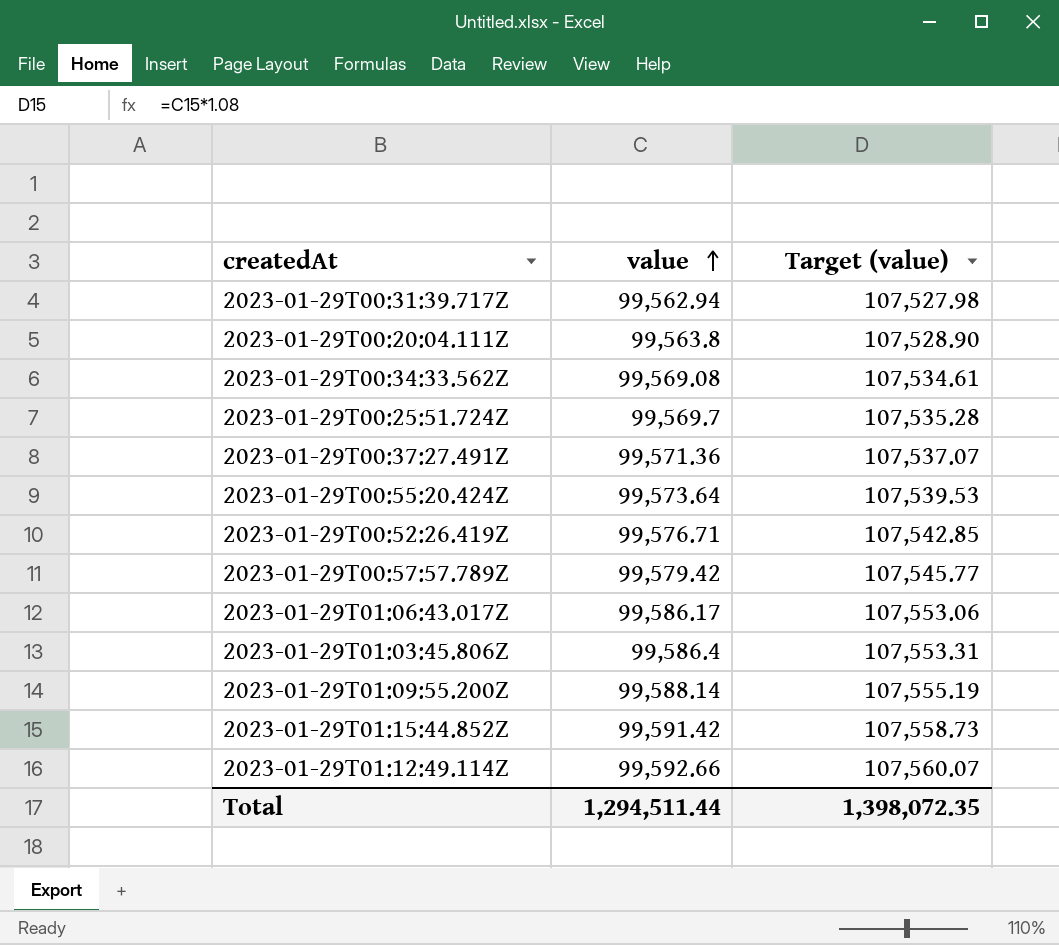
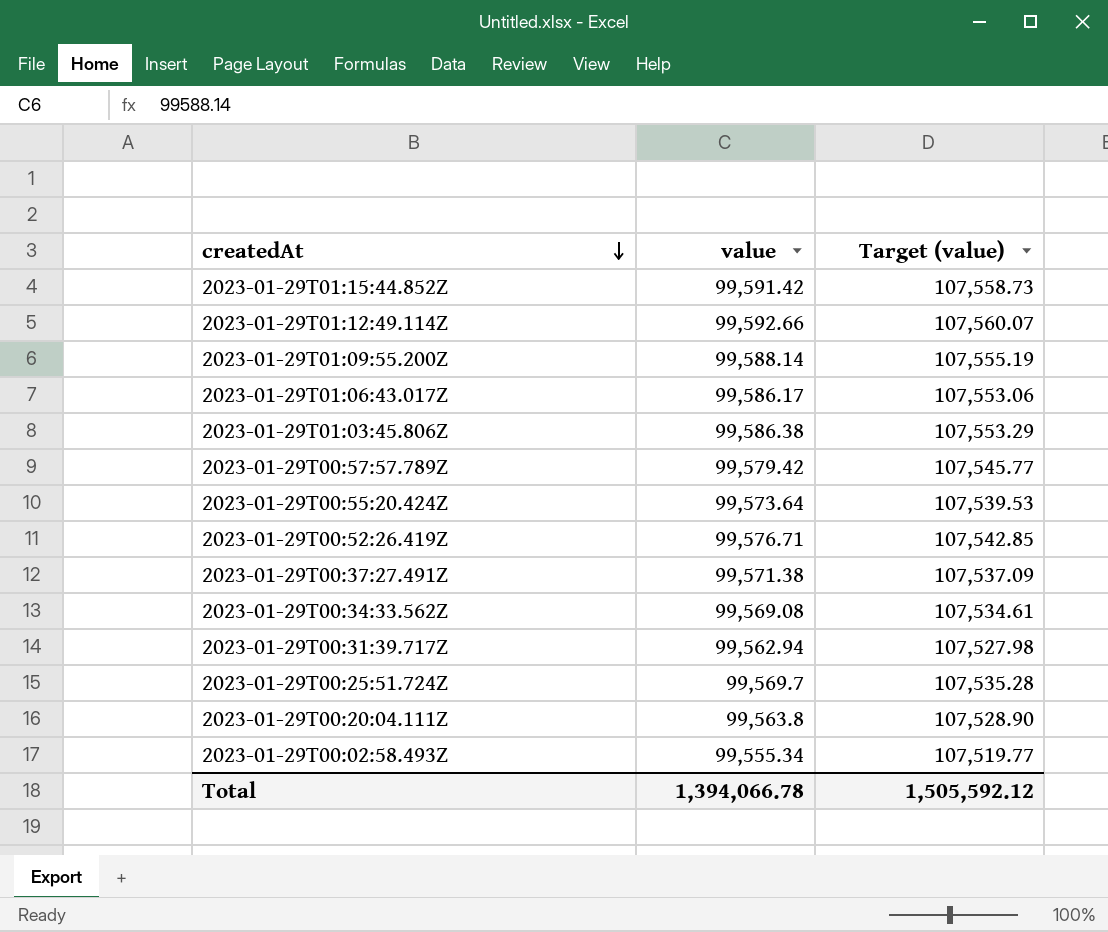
row order: value ascending -> createdAt descending
2023-01-29T01:03:45.806Z | value: 99,586.4 -> 99,586.38
2023-01-29T01:03:45.806Z | Target (value): 107,553.31 -> 107,553.29
2023-01-29T00:37:27.491Z | value: 99,571.36 -> 99,571.38
2023-01-29T00:37:27.491Z | Target (value): 107,537.07 -> 107,537.09
row 2023-01-29T00:02:58.493Z: none -> 99,555.34 | 107,519.77
Total | value: 1,294,511.44 -> 1,394,066.78
Total | Target (value): 1,398,072.35 -> 1,505,592.12

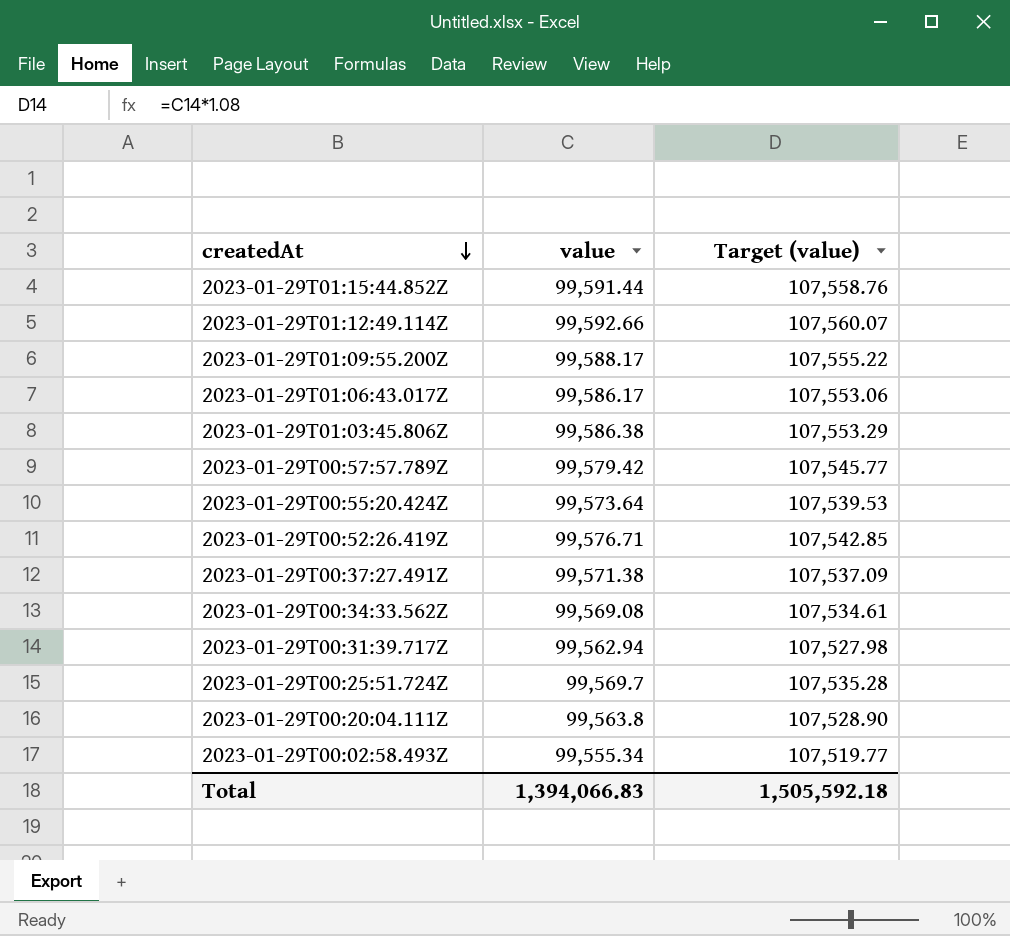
2023-01-29T01:15:44.852Z | value: 99,591.42 -> 99,591.44
2023-01-29T01:15:44.852Z | Target (value): 107,558.73 -> 107,558.76
2023-01-29T01:09:55.200Z | value: 99,588.14 -> 99,588.17
2023-01-29T01:09:55.200Z | Target (value): 107,555.19 -> 107,555.22
Total | value: 1,394,066.78 -> 1,394,066.83
Total | Target (value): 1,505,592.12 -> 1,505,592.18

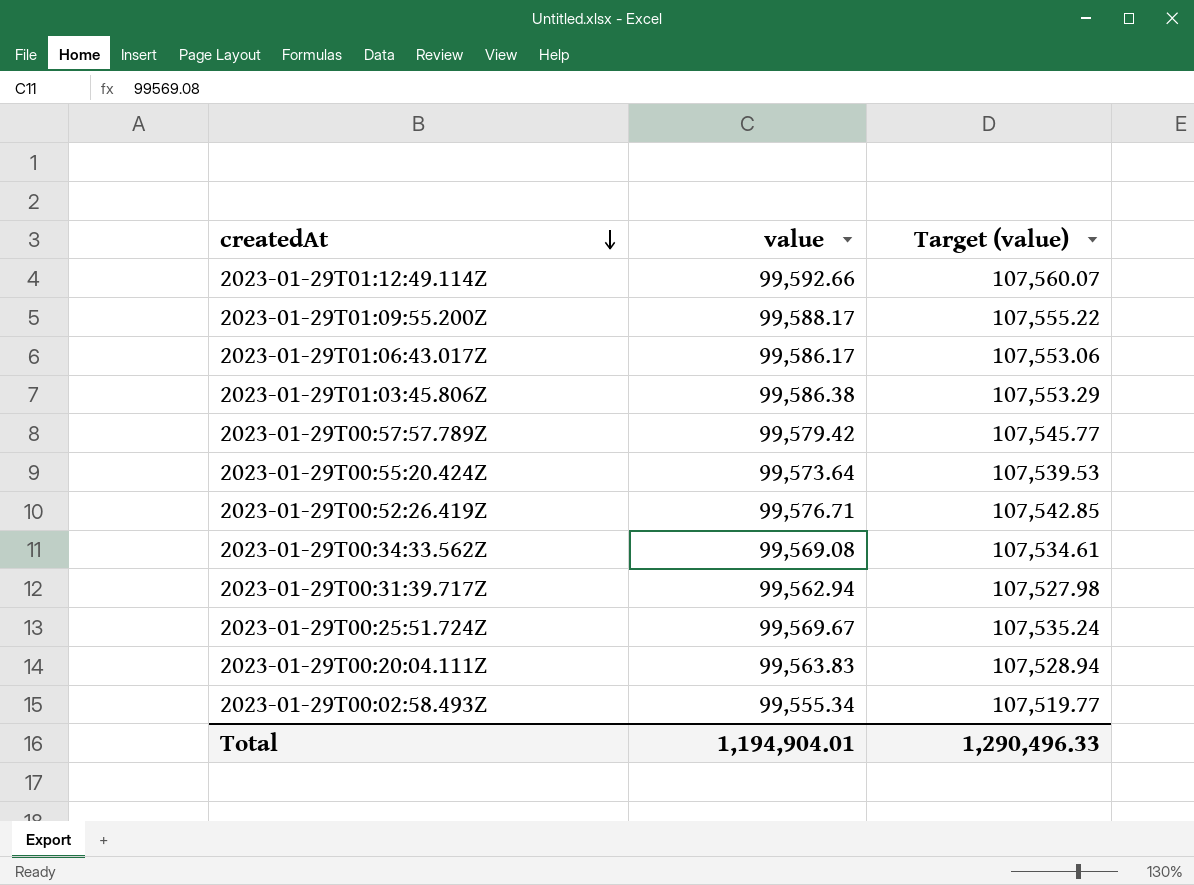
row 2023-01-29T01:15:44.852Z: 99,591.44 | 107,558.76 -> none
row 2023-01-29T00:37:27.491Z: 99,571.38 | 107,537.09 -> none
2023-01-29T00:25:51.724Z | value: 99,569.7 -> 99,569.67
2023-01-29T00:25:51.724Z | Target (value): 107,535.28 -> 107,535.24
2023-01-29T00:20:04.111Z | value: 99,563.8 -> 99,563.83
2023-01-29T00:20:04.111Z | Target (value): 107,528.90 -> 107,528.94
Total | value: 1,394,066.83 -> 1,194,904.01
Total | Target (value): 1,505,592.18 -> 1,290,496.33

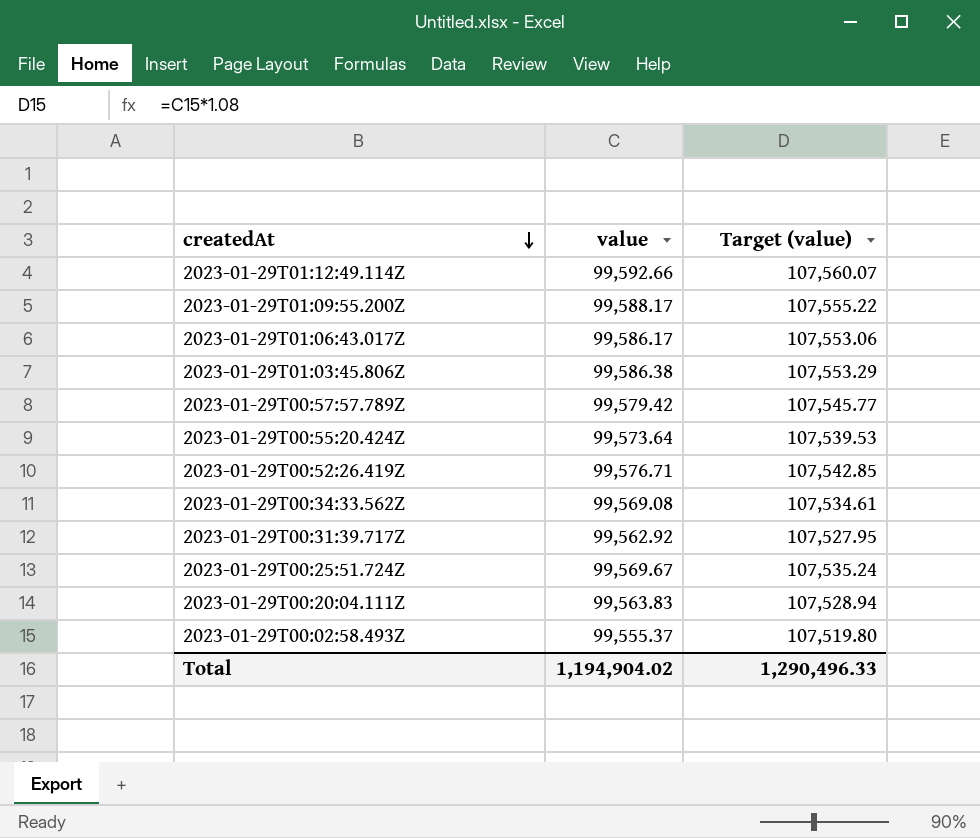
2023-01-29T00:31:39.717Z | value: 99,562.94 -> 99,562.92
2023-01-29T00:31:39.717Z | Target (value): 107,527.98 -> 107,527.95
2023-01-29T00:02:58.493Z | value: 99,555.34 -> 99,555.37
2023-01-29T00:02:58.493Z | Target (value): 107,519.77 -> 107,519.80
Total | value: 1,194,904.01 -> 1,194,904.02

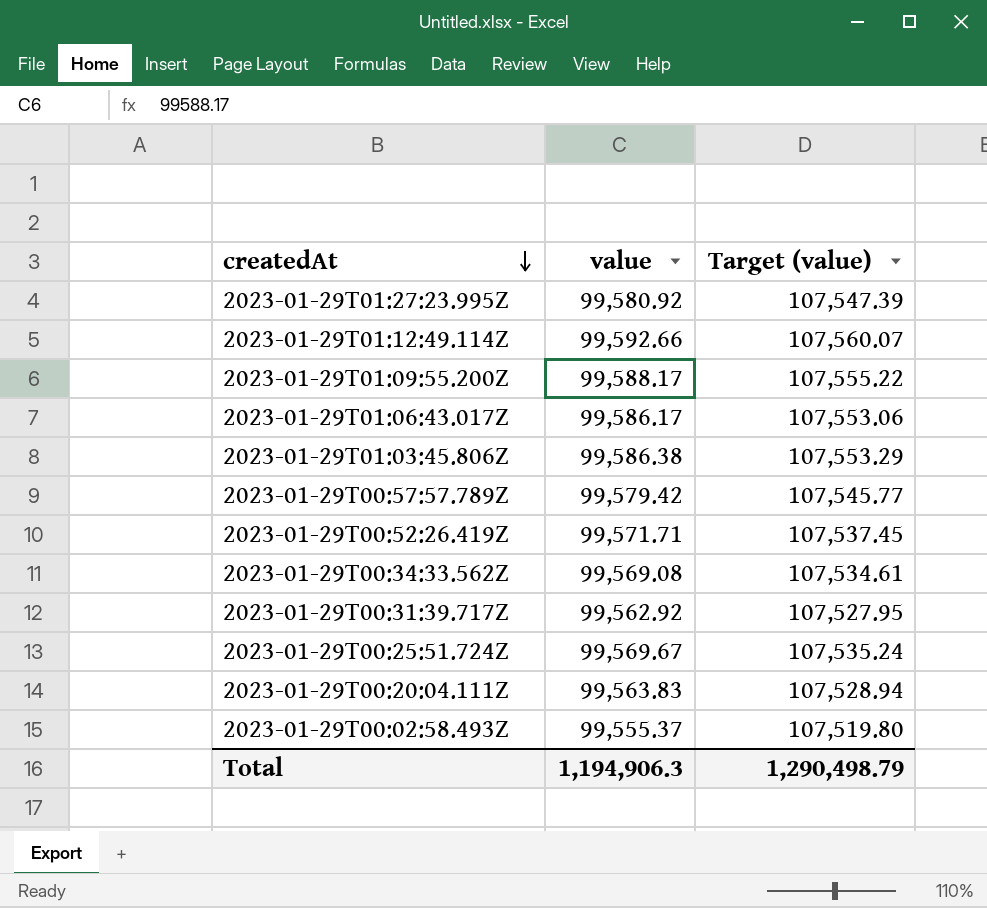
row 2023-01-29T00:55:20.424Z: 99,573.64 | 107,539.53 -> none
row 2023-01-29T01:27:23.995Z: none -> 99,580.92 | 107,547.39
2023-01-29T00:52:26.419Z | value: 99,576.71 -> 99,571.71
2023-01-29T00:52:26.419Z | Target (value): 107,542.85 -> 107,537.45
Total | value: 1,194,904.02 -> 1,194,906.3
Total | Target (value): 1,290,496.33 -> 1,290,498.79

